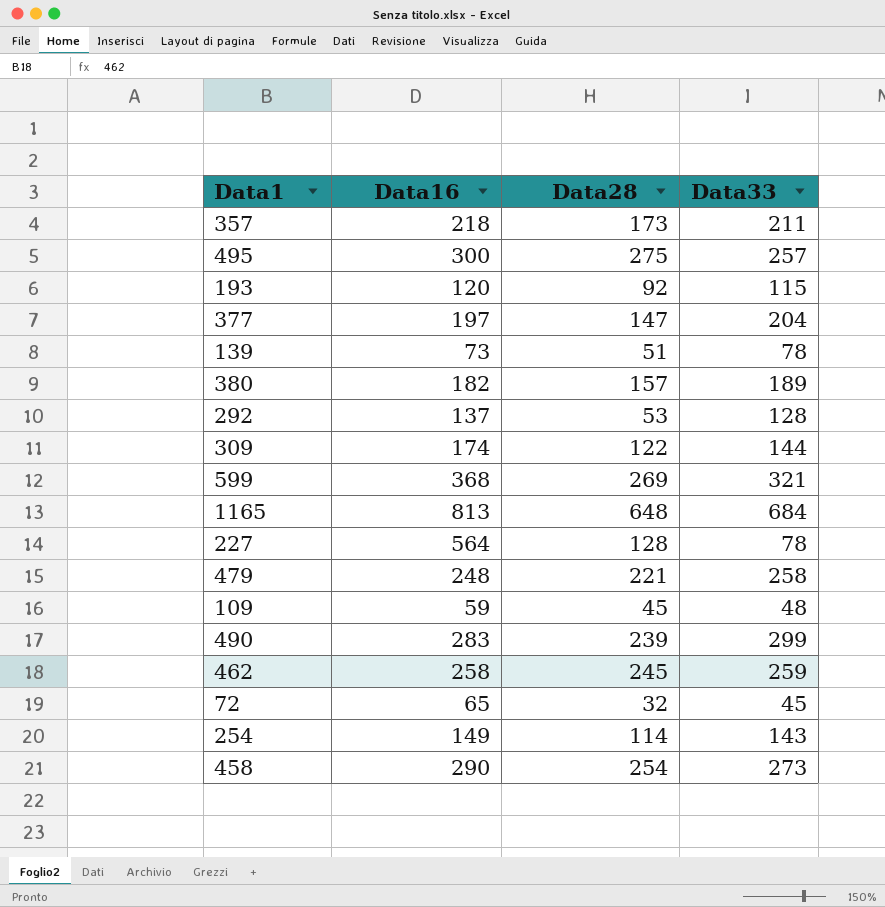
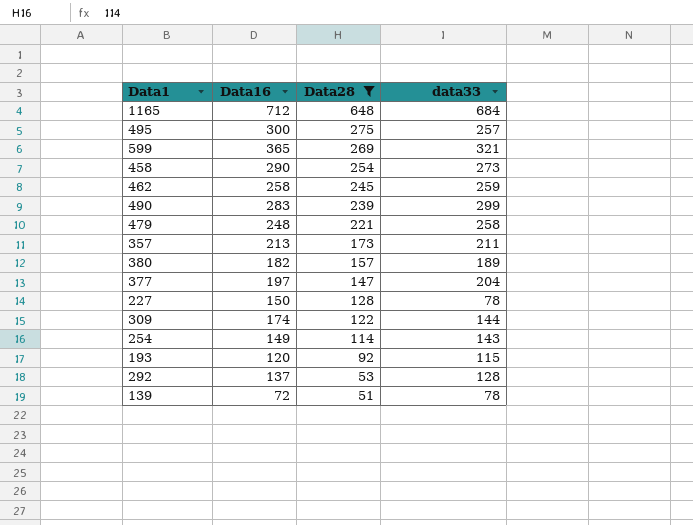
filter: none -> Data28 >= 51
row order: none -> Data28 descending
column name: Data33 -> data33
1165 | Data16: 813 -> 712
599 | Data16: 368 -> 365
357 | Data16: 218 -> 213
227 | Data16: 564 -> 150
139 | Data16: 73 -> 72

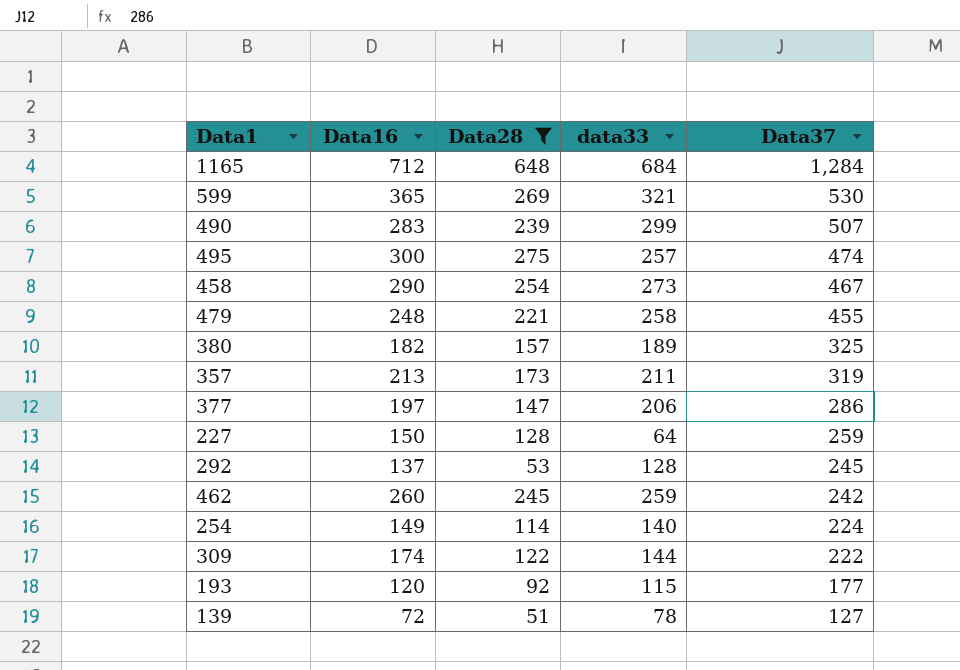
row order: Data28 descending -> Data37 descending
column Data37 | position: none -> 5
377 | data33: 204 -> 206
227 | data33: 78 -> 64
462 | Data16: 258 -> 260
254 | data33: 143 -> 140

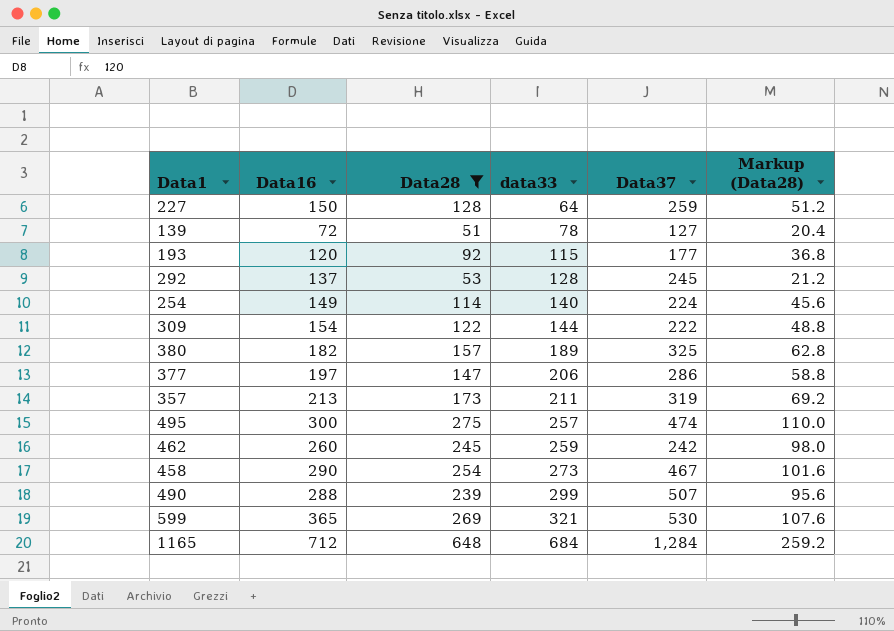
row order: Data37 descending -> data33 ascending
column Markup (Data28) | formula: none -> [Data28] * 0.4
row 479: 248 | 221 | 258 | 455 -> none
309 | Data16: 174 -> 154
490 | Data16: 283 -> 288

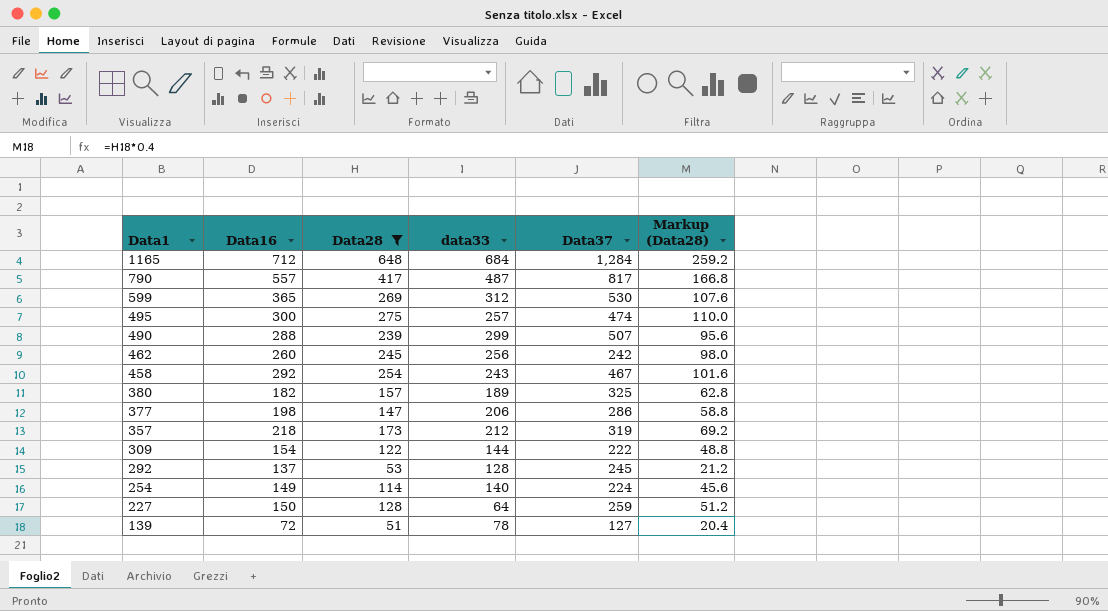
row order: data33 ascending -> Data1 descending
row 193: 120 | 92 | 115 | 177 | 36.8 -> none
row 790: none -> 557 | 417 | 487 | 817 | 166.8
599 | data33: 321 -> 312
462 | data33: 259 -> 256
458 | Data16: 290 -> 292
458 | data33: 273 -> 243
377 | Data16: 197 -> 198
357 | Data16: 213 -> 218
357 | data33: 211 -> 212

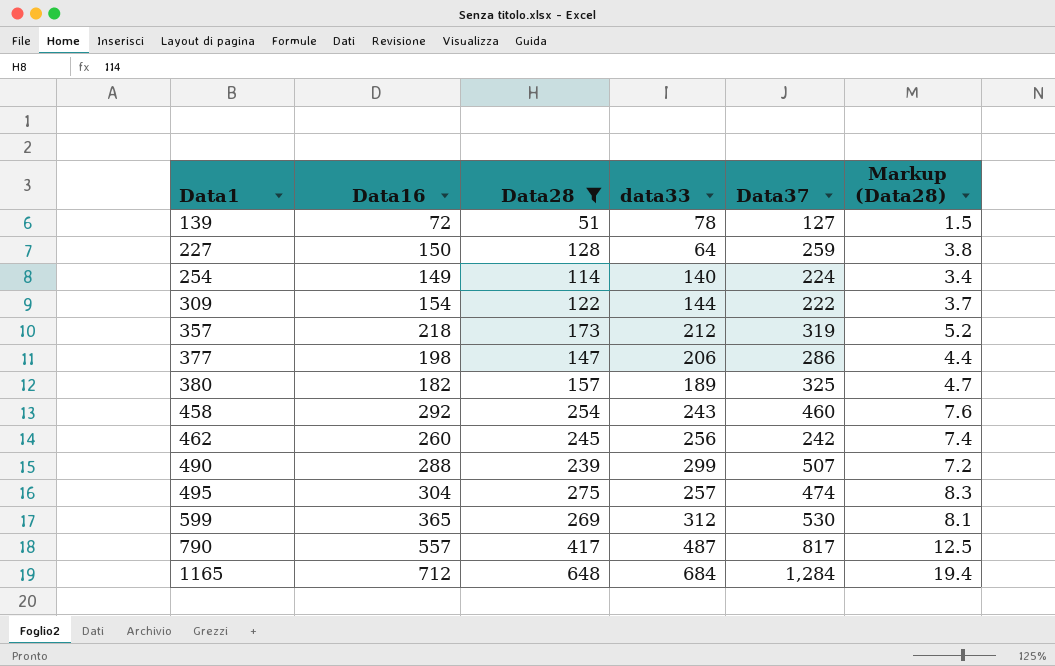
row order: Data1 descending -> Data1 ascending
column Markup (Data28) | formula: [Data28] * 0.4 -> [Data28] * 0.03
row 292: 137 | 53 | 128 | 245 | 21.2 -> none
458 | Data37: 467 -> 460
495 | Data16: 300 -> 304

